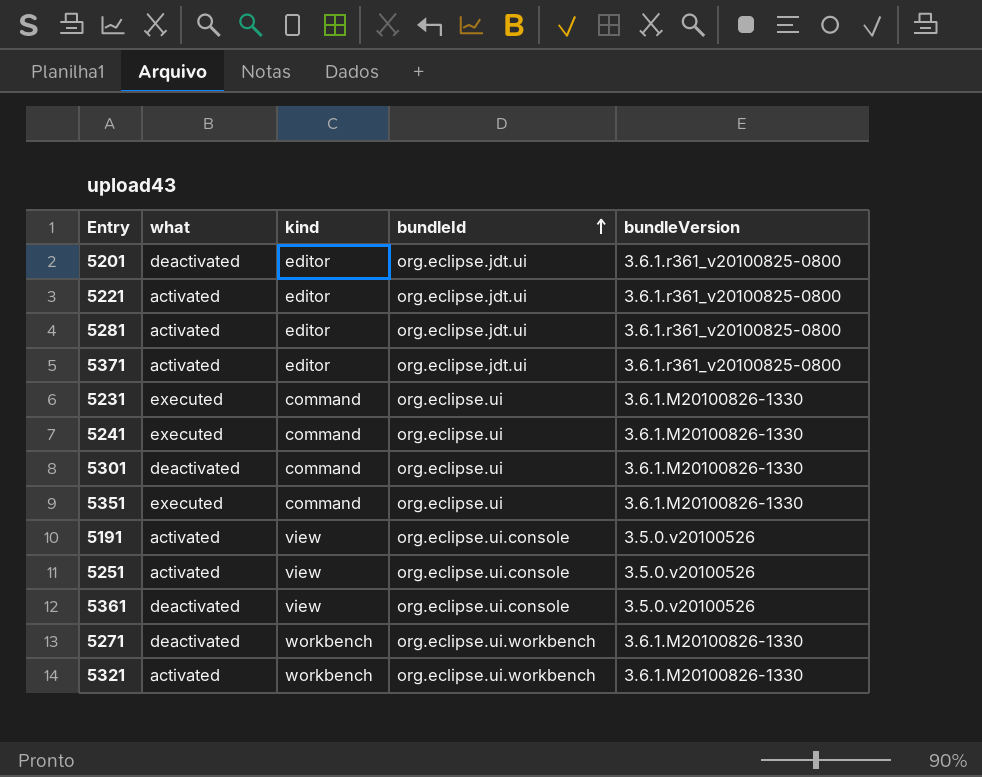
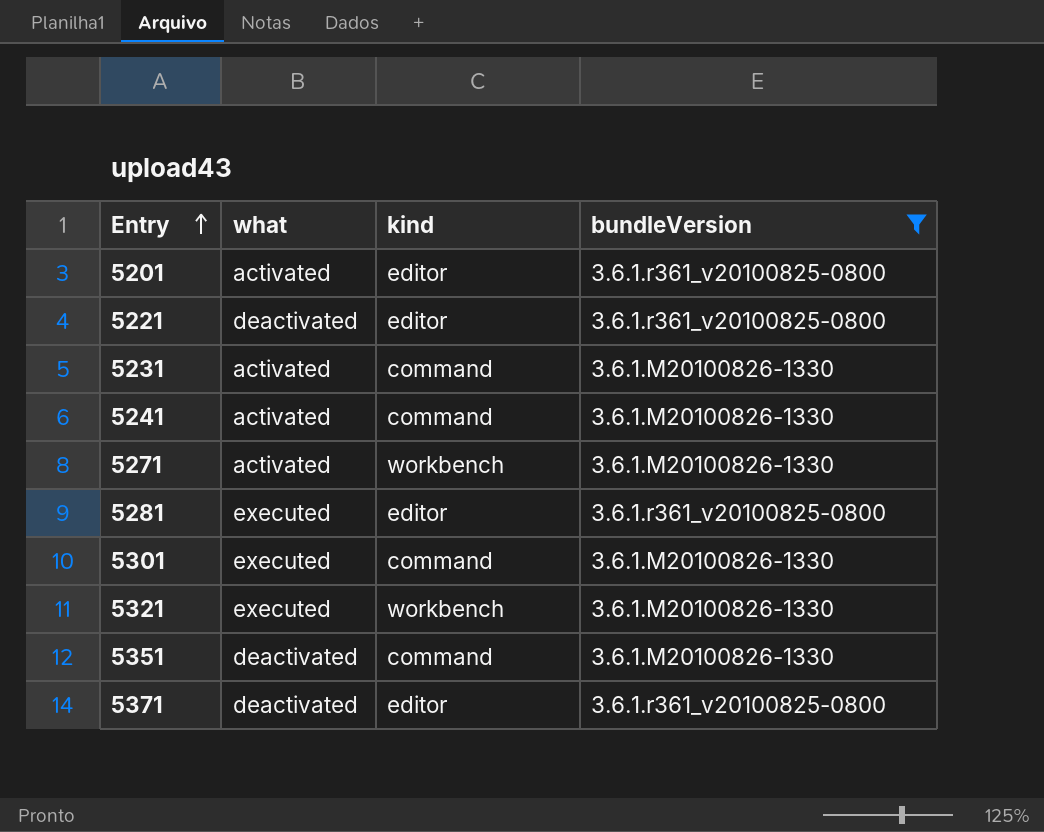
filter: none -> bundleVersion != 3.5.0.v20100526
row order: bundleId ascending -> Entry ascending
column bundleId | position: 4 -> none
5201 | what: deactivated -> activated
5221 | what: activated -> deactivated
5231 | what: executed -> activated
5241 | what: executed -> activated
5271 | what: deactivated -> activated
5281 | what: activated -> executed
5301 | what: deactivated -> executed
5321 | what: activated -> executed
5351 | what: executed -> deactivated
5371 | what: activated -> deactivated

